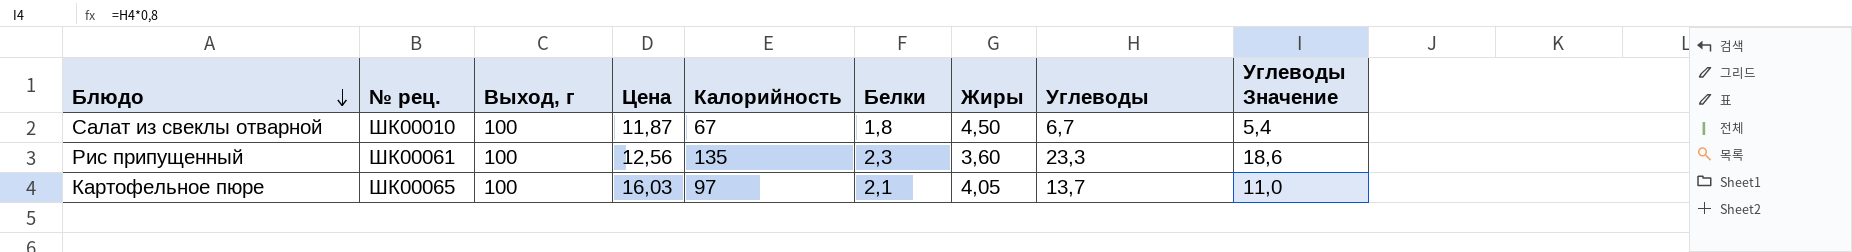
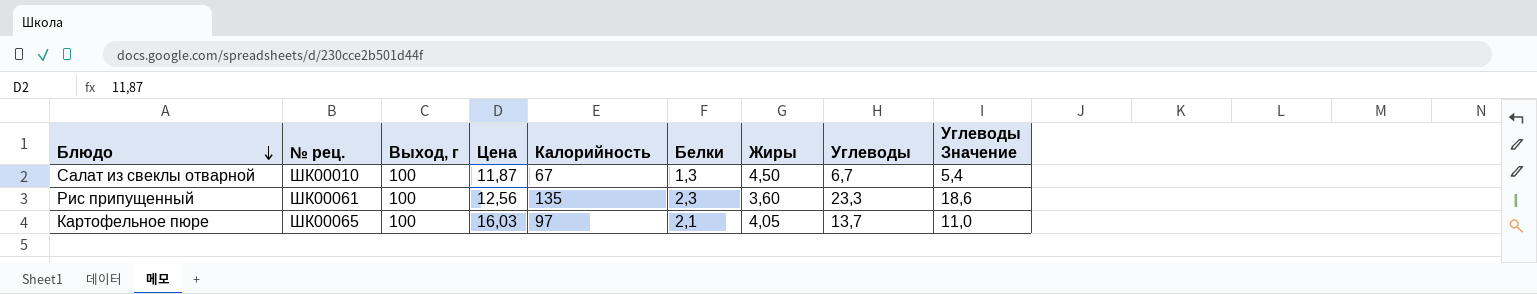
Салат из свеклы отварной | Белки: 1,8 -> 1,3

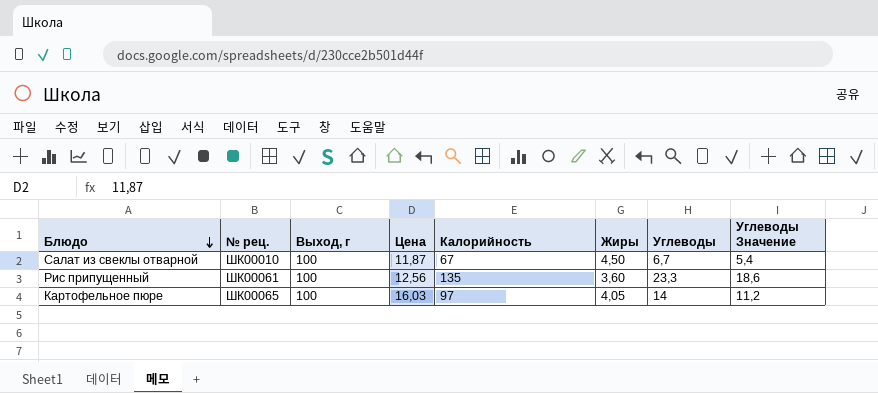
column Белки | position: 6 -> none
Картофельное пюре | Углеводы: 13,7 -> 14
Картофельное пюре | Углеводы Значение: 11,0 -> 11,2

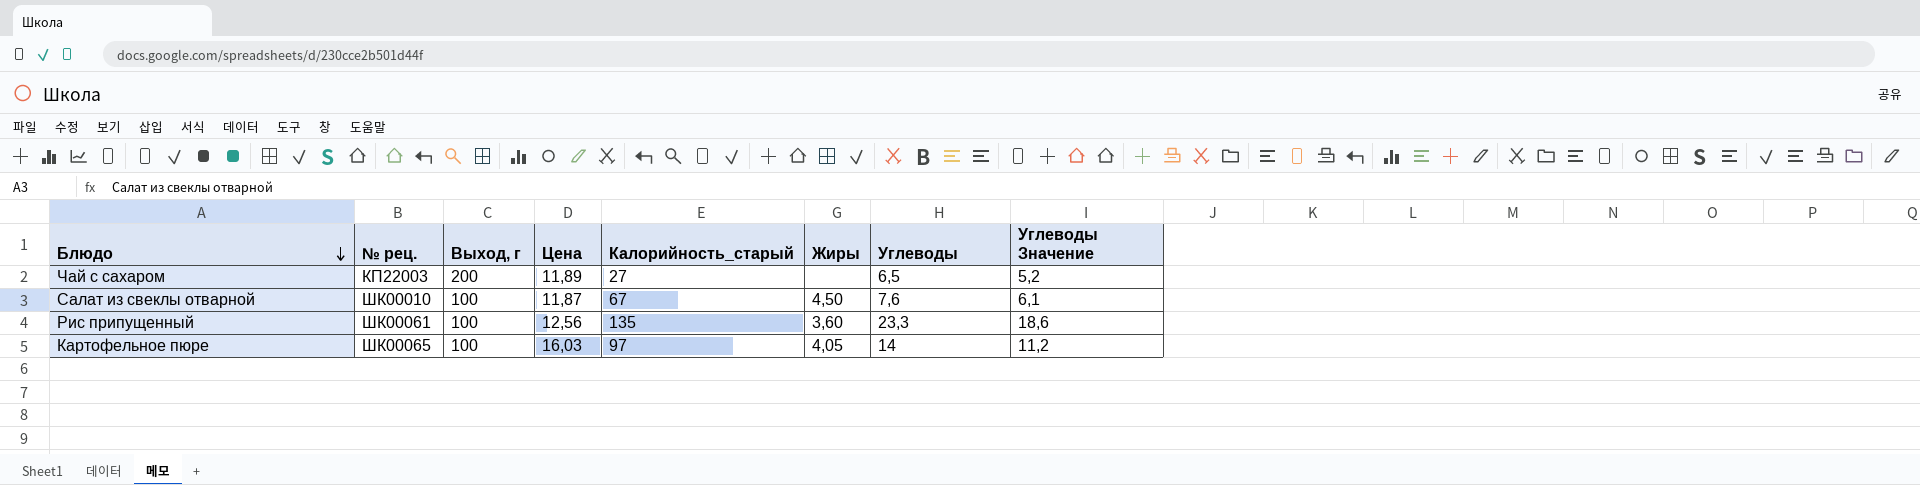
column name: Калорийность -> Калорийность_старый
row Чай с сахаром: none -> КП22003 | 200 | 11,89 | 27 | none | 6,5 | 5,2
Салат из свеклы отварной | Углеводы: 6,7 -> 7,6
Салат из свеклы отварной | Углеводы Значение: 5,4 -> 6,1

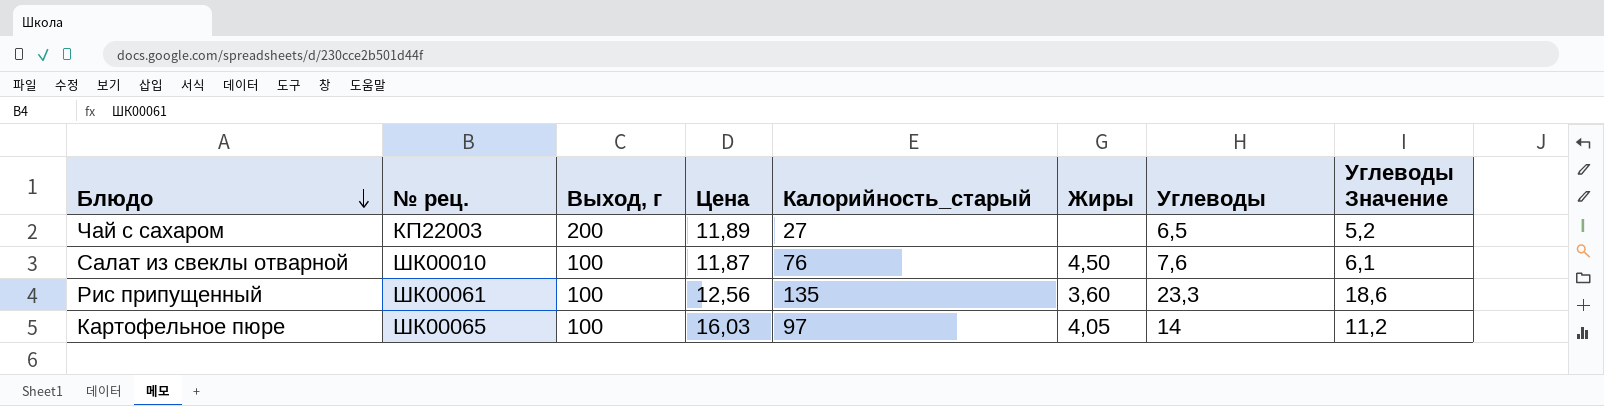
Салат из свеклы отварной | Калорийность_старый: 67 -> 76

